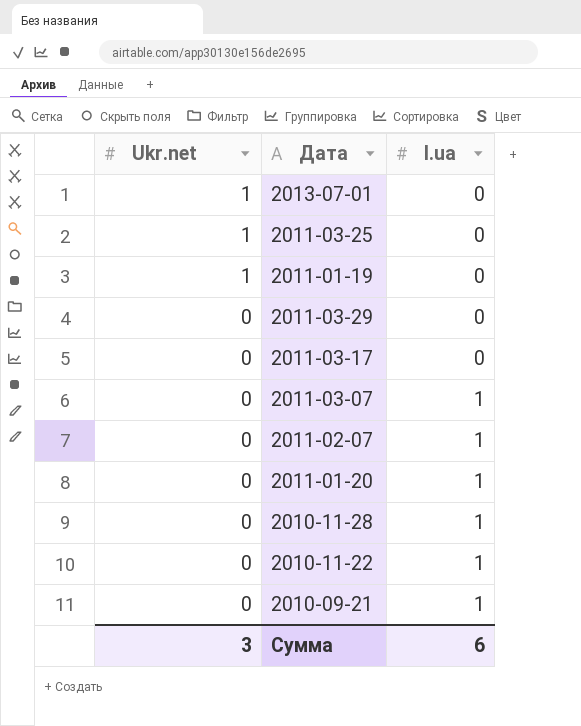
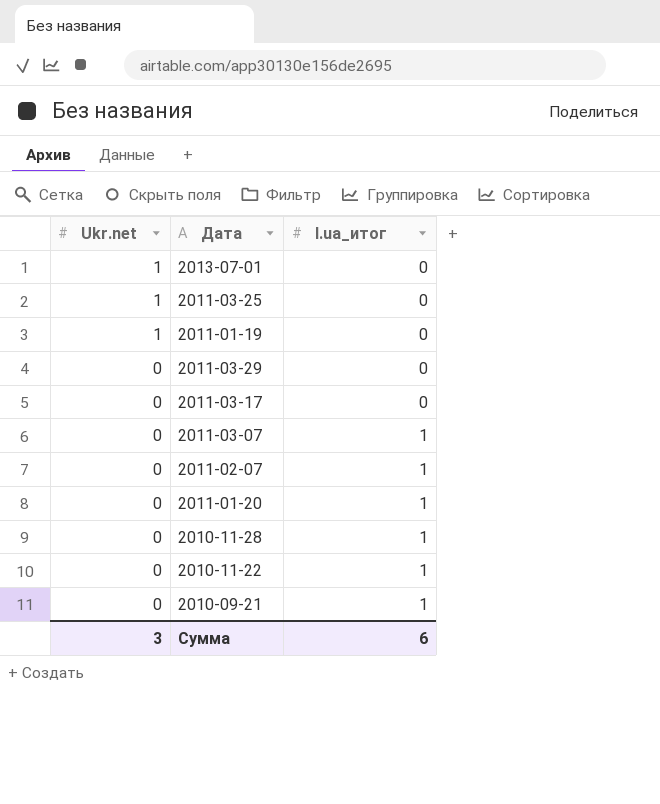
column name: I.ua -> I.ua_итог

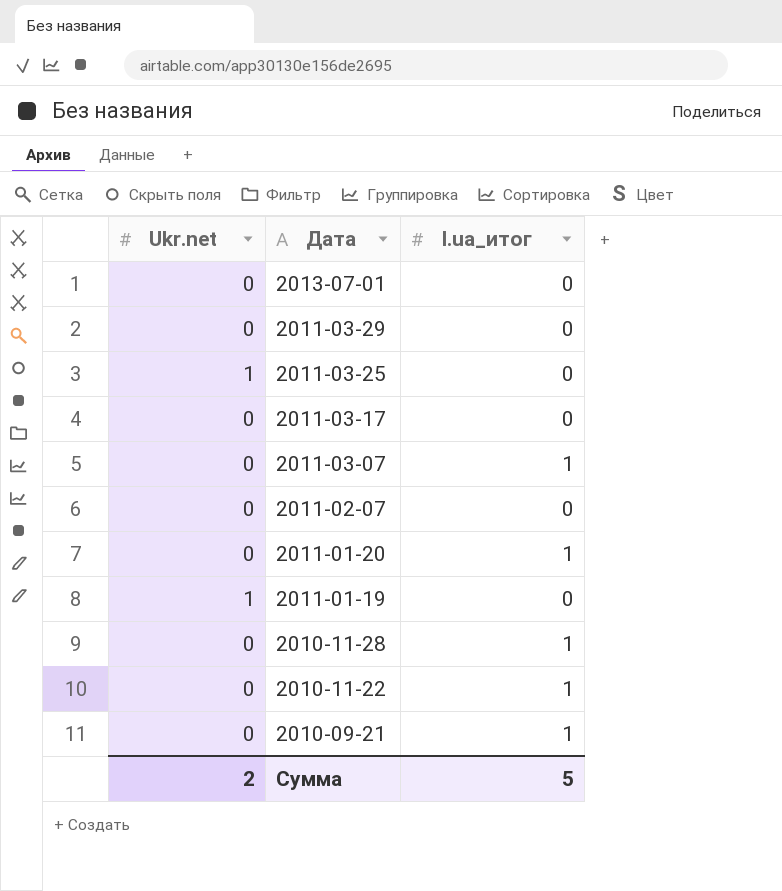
row order: Ukr.net descending -> Дата descending
2013-07-01 | Ukr.net: 1 -> 0
2011-02-07 | I.ua_итог: 1 -> 0
Сумма | Ukr.net: 3 -> 2
Сумма | I.ua_итог: 6 -> 5

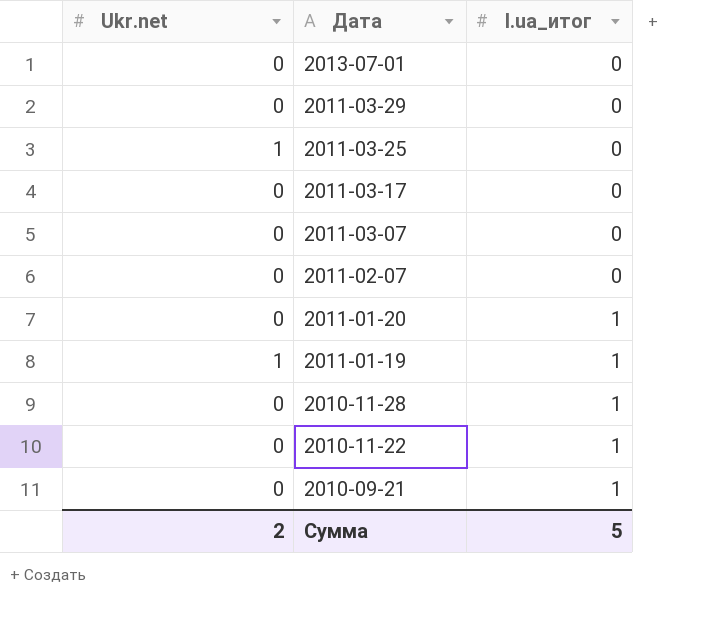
2011-03-07 | I.ua_итог: 1 -> 0
2011-01-19 | I.ua_итог: 0 -> 1

